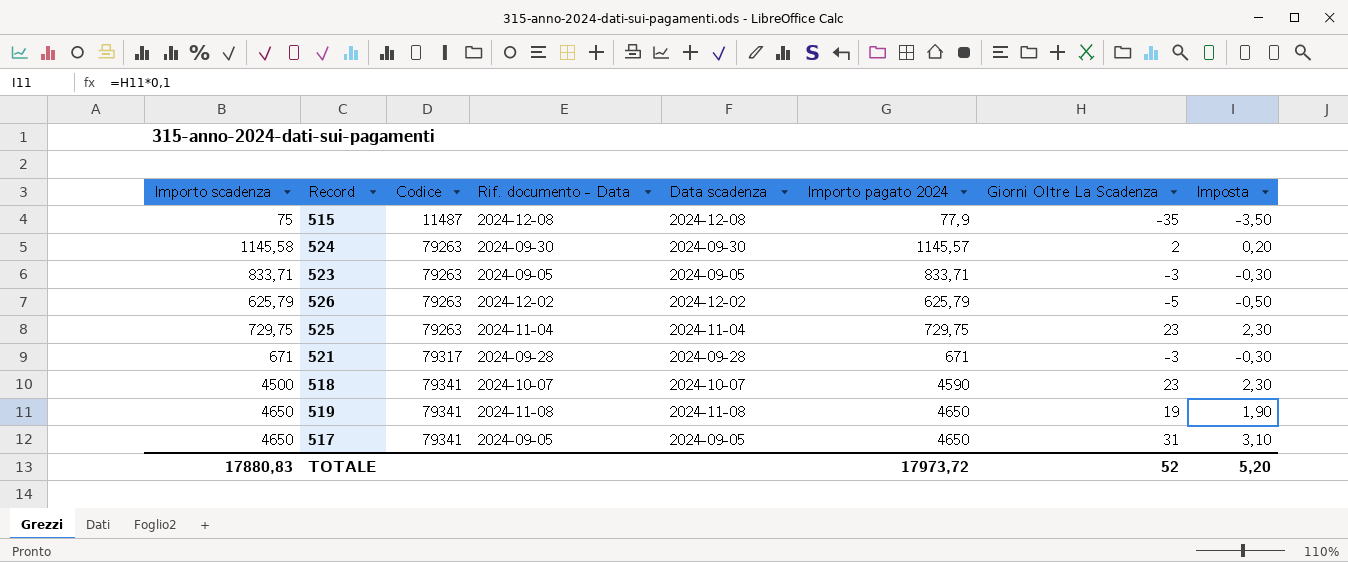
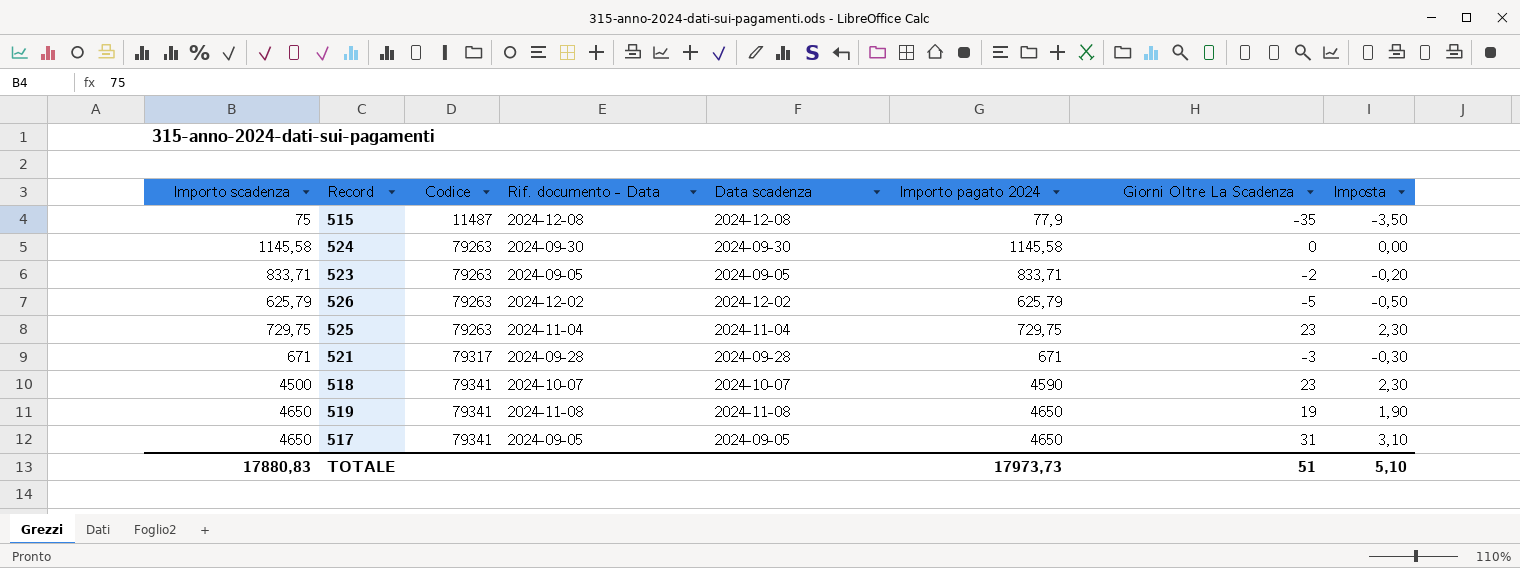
524 | Importo pagato 2024: 1145,57 -> 1145,58
524 | Giorni Oltre La Scadenza: 2 -> 0
524 | Imposta: 0,20 -> 0,00
523 | Giorni Oltre La Scadenza: -3 -> -2
523 | Imposta: -0,30 -> -0,20
TOTALE | Importo pagato 2024: 17973,72 -> 17973,73
TOTALE | Giorni Oltre La Scadenza: 52 -> 51
TOTALE | Imposta: 5,20 -> 5,10

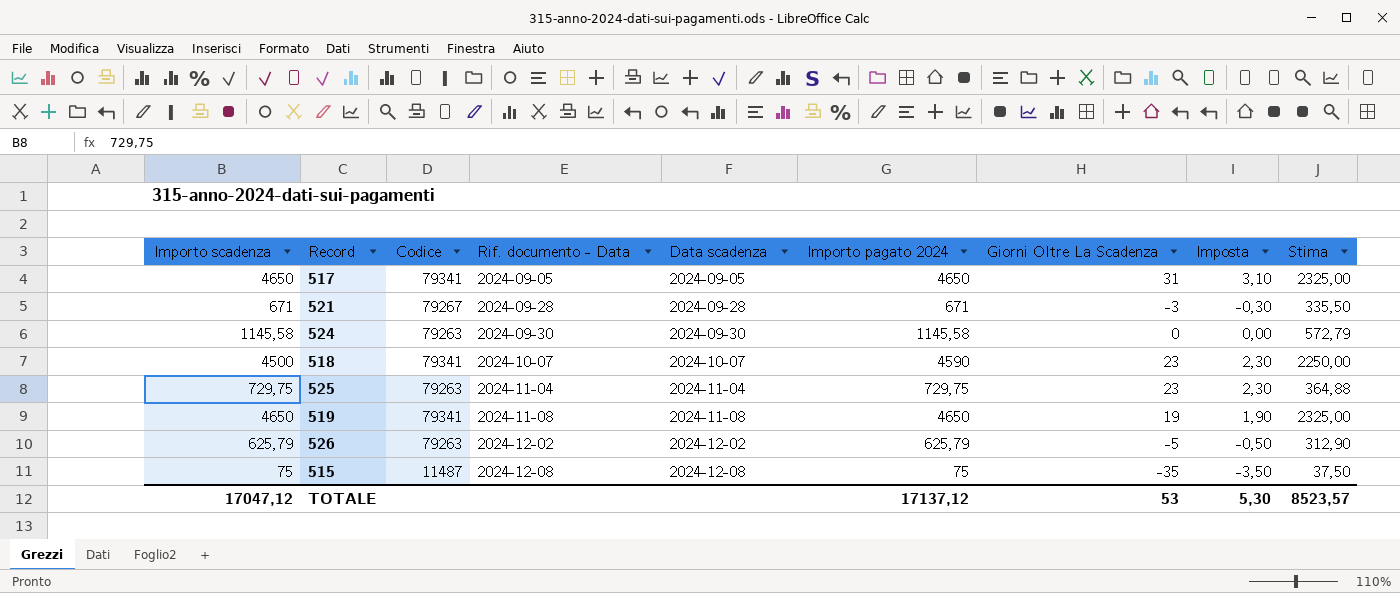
row order: Codice ascending -> Rif. documento - Data ascending
column Stima | formula: none -> [Importo scadenza] * 0,5
row 523: 833,71 | 79263 | 2024-09-05 | 2024-09-05 | 833,71 | -2 | -0,20 -> none
521 | Codice: 79317 -> 79267
515 | Importo pagato 2024: 77,9 -> 75
TOTALE | Importo scadenza: 17880,83 -> 17047,12
TOTALE | Importo pagato 2024: 17973,73 -> 17137,12
TOTALE | Giorni Oltre La Scadenza: 51 -> 53
TOTALE | Imposta: 5,10 -> 5,30

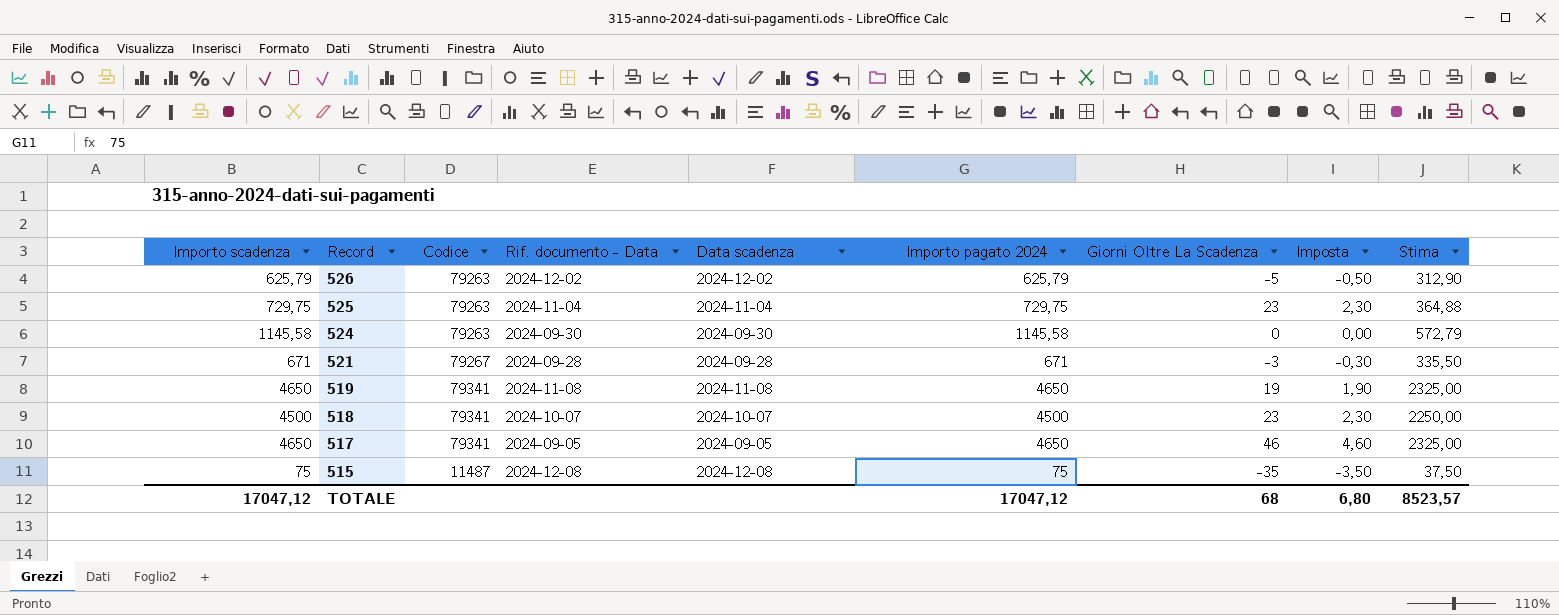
row order: Rif. documento - Data ascending -> Record descending
518 | Importo pagato 2024: 4590 -> 4500
517 | Giorni Oltre La Scadenza: 31 -> 46
517 | Imposta: 3,10 -> 4,60
TOTALE | Importo pagato 2024: 17137,12 -> 17047,12
TOTALE | Giorni Oltre La Scadenza: 53 -> 68
TOTALE | Imposta: 5,30 -> 6,80

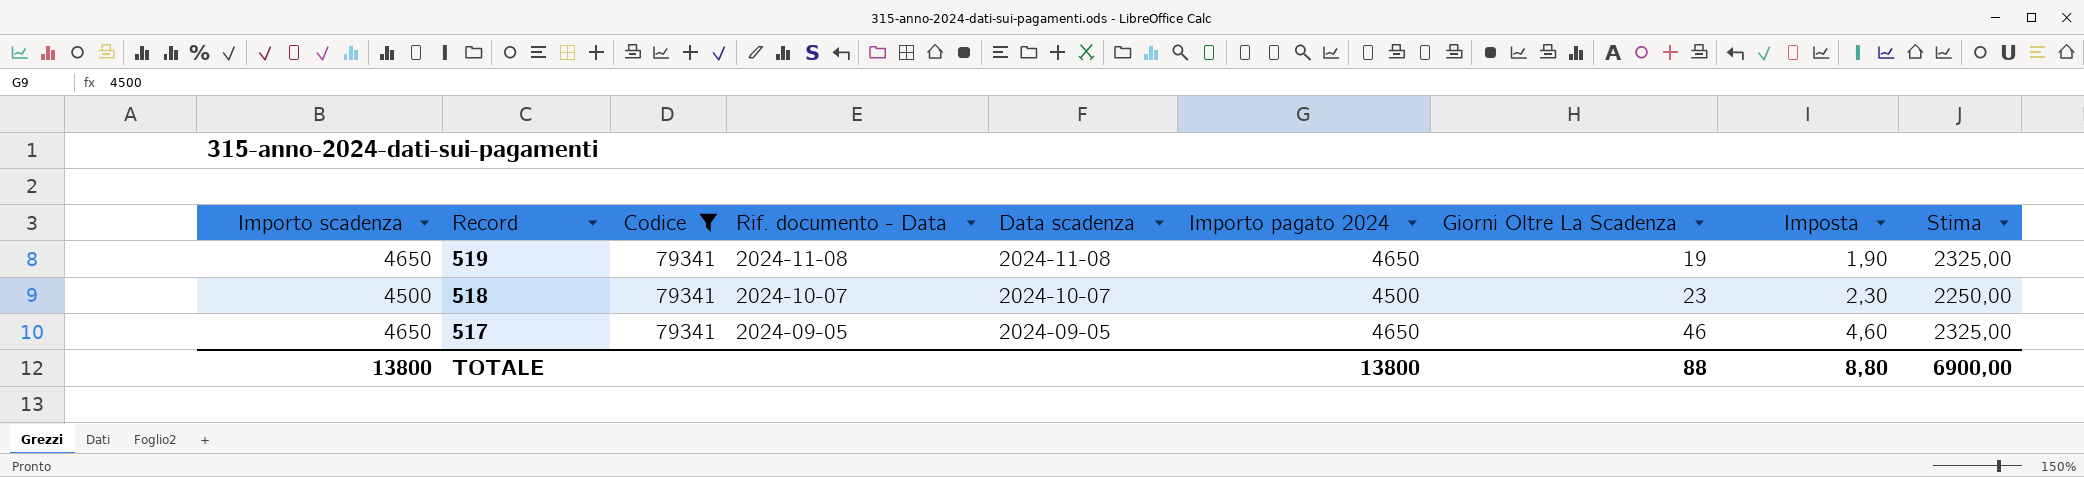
filter: none -> Codice = 79341
TOTALE | Importo scadenza: 17047,12 -> 13800
TOTALE | Importo pagato 2024: 17047,12 -> 13800
TOTALE | Giorni Oltre La Scadenza: 68 -> 88
TOTALE | Imposta: 6,80 -> 8,80
TOTALE | Stima: 8523,57 -> 6900,00

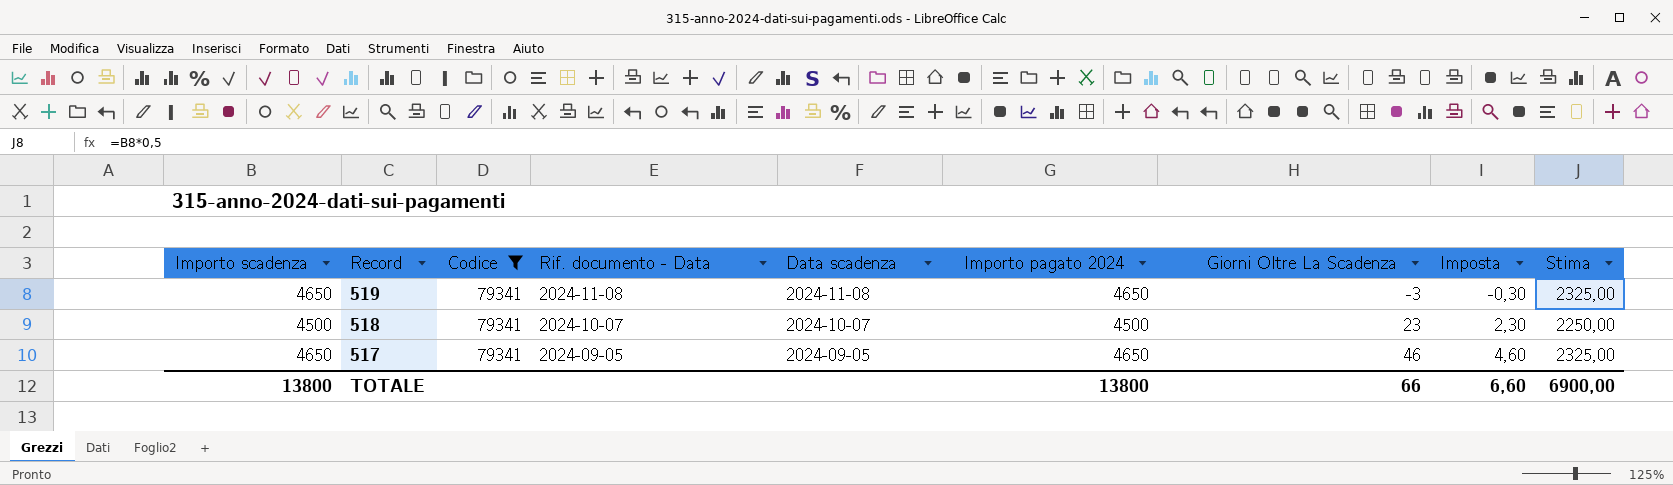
519 | Giorni Oltre La Scadenza: 19 -> -3
519 | Imposta: 1,90 -> -0,30
TOTALE | Giorni Oltre La Scadenza: 88 -> 66
TOTALE | Imposta: 8,80 -> 6,60

